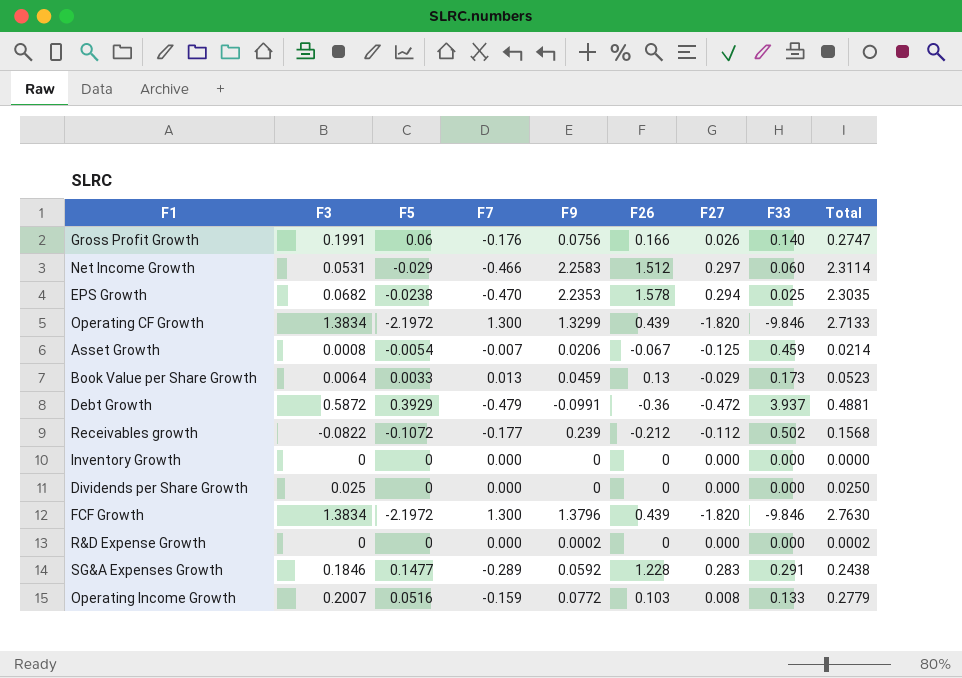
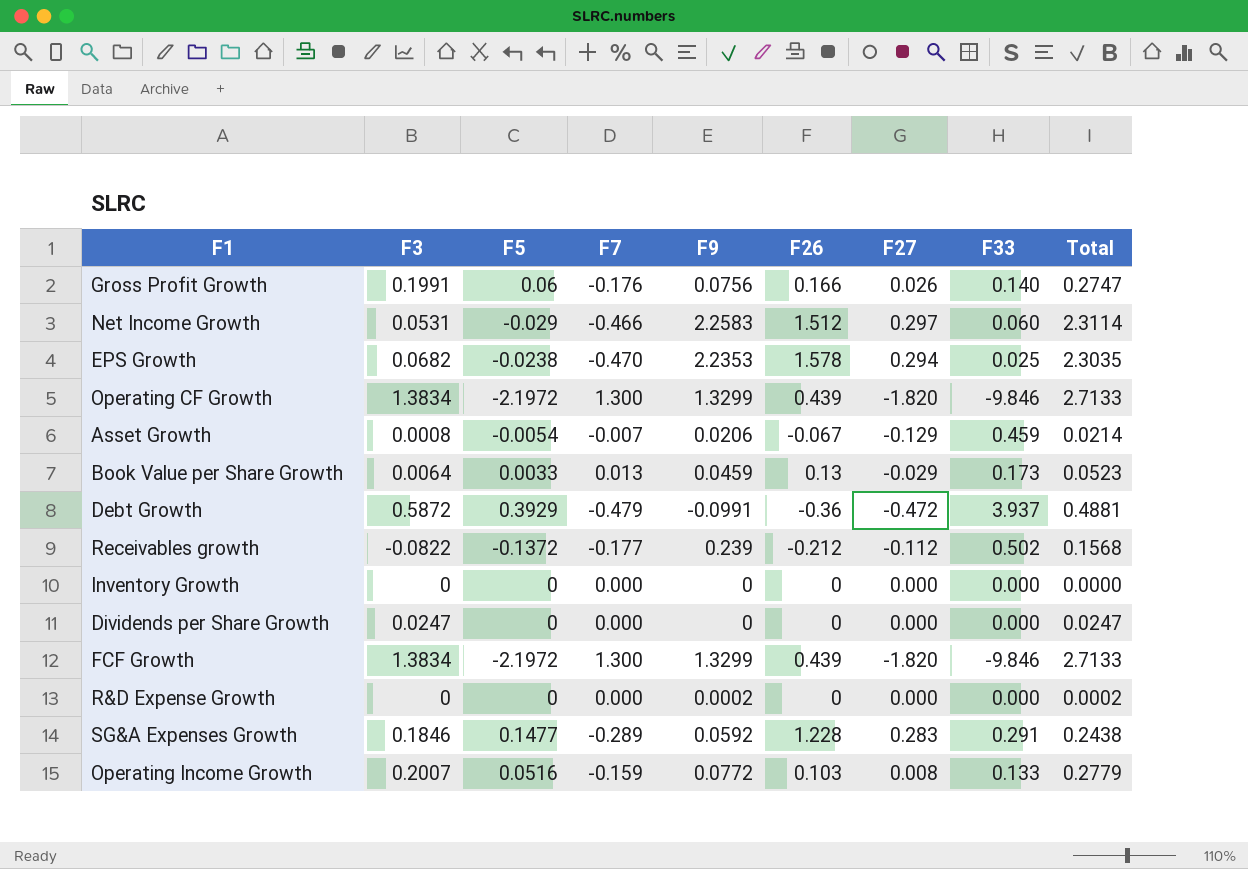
Asset Growth | F27: -0.125 -> -0.129
Receivables growth | F5: -0.1072 -> -0.1372
Dividends per Share Growth | F3: 0.025 -> 0.0247
Dividends per Share Growth | Total: 0.0250 -> 0.0247
FCF Growth | F9: 1.3796 -> 1.3299
FCF Growth | Total: 2.7630 -> 2.7133

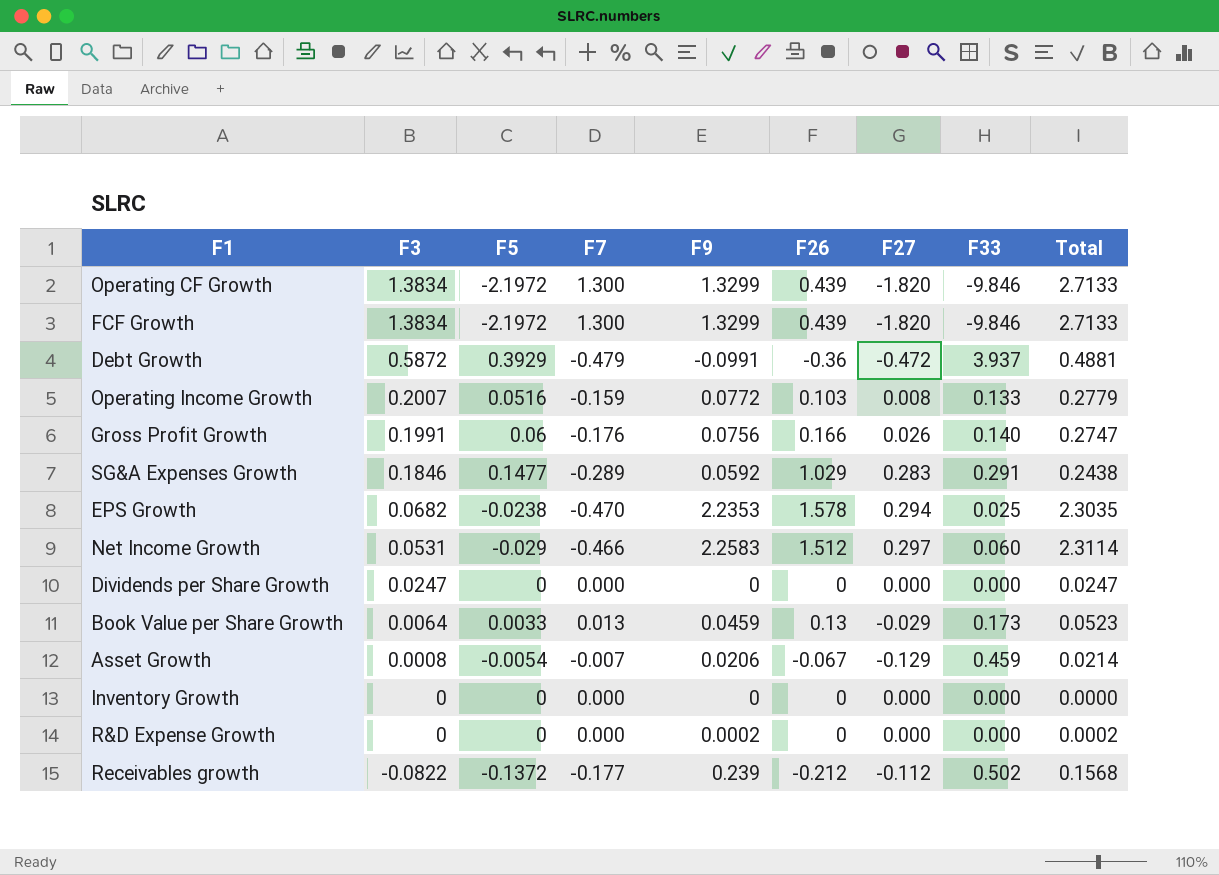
row order: none -> F3 descending
SG&A Expenses Growth | F26: 1.228 -> 1.029

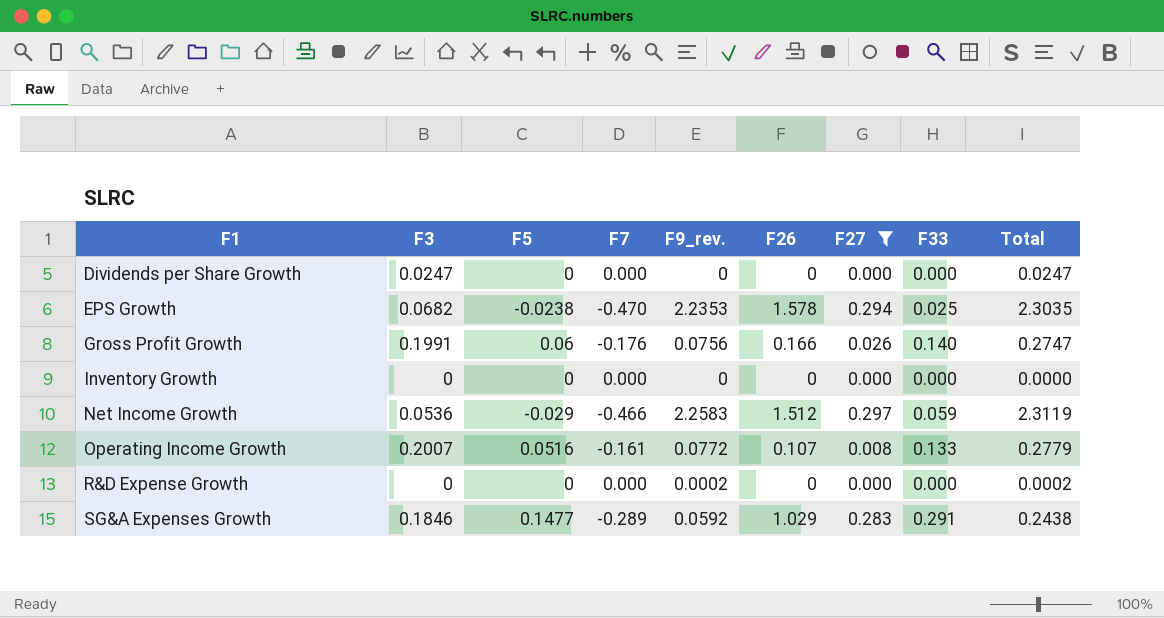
filter: none -> F27 >= 0.000
row order: F3 descending -> F1 ascending
column name: F9 -> F9_rev.
Net Income Growth | F3: 0.0531 -> 0.0536
Net Income Growth | F33: 0.060 -> 0.059
Net Income Growth | Total: 2.3114 -> 2.3119
Operating Income Growth | F7: -0.159 -> -0.161
Operating Income Growth | F26: 0.103 -> 0.107

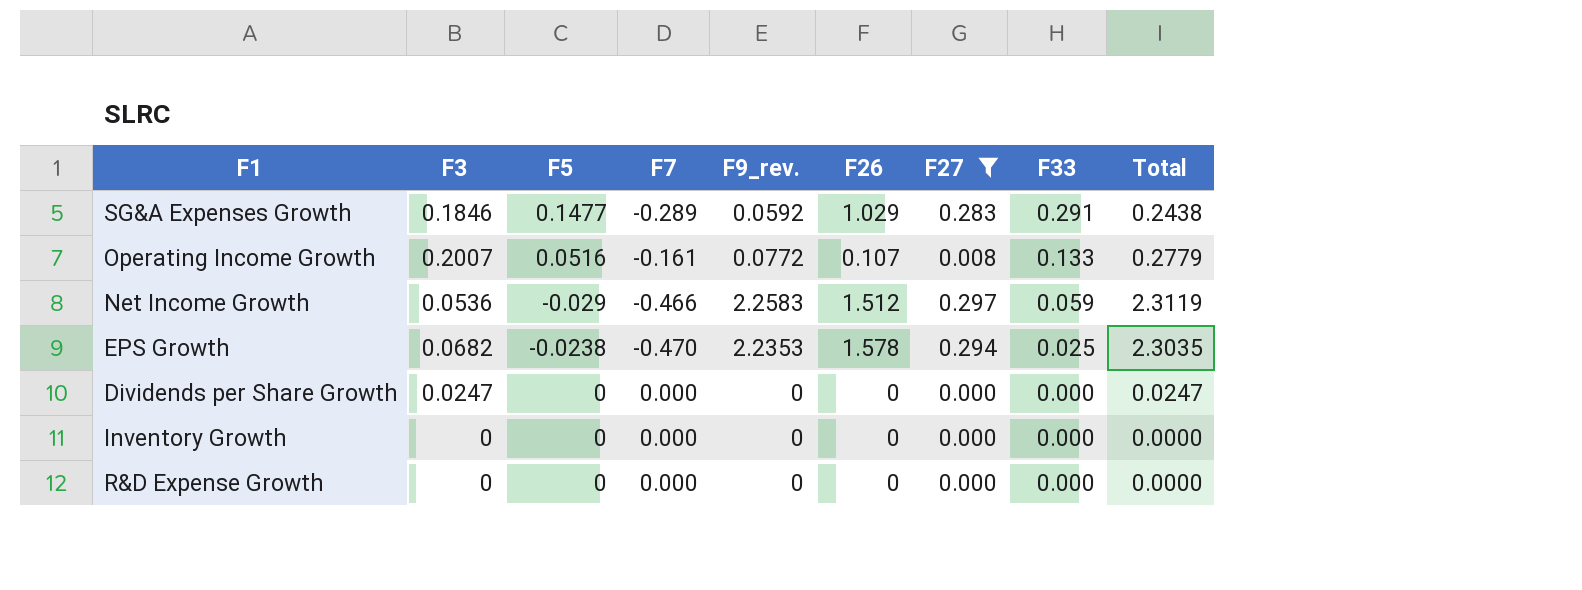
row order: F1 ascending -> F33 descending
row Gross Profit Growth: 0.1991 | 0.06 | -0.176 | 0.0756 | 0.166 | 0.026 | 0.140 | 0.2747 -> none
R&D Expense Growth | F9_rev.: 0.0002 -> 0
R&D Expense Growth | Total: 0.0002 -> 0.0000

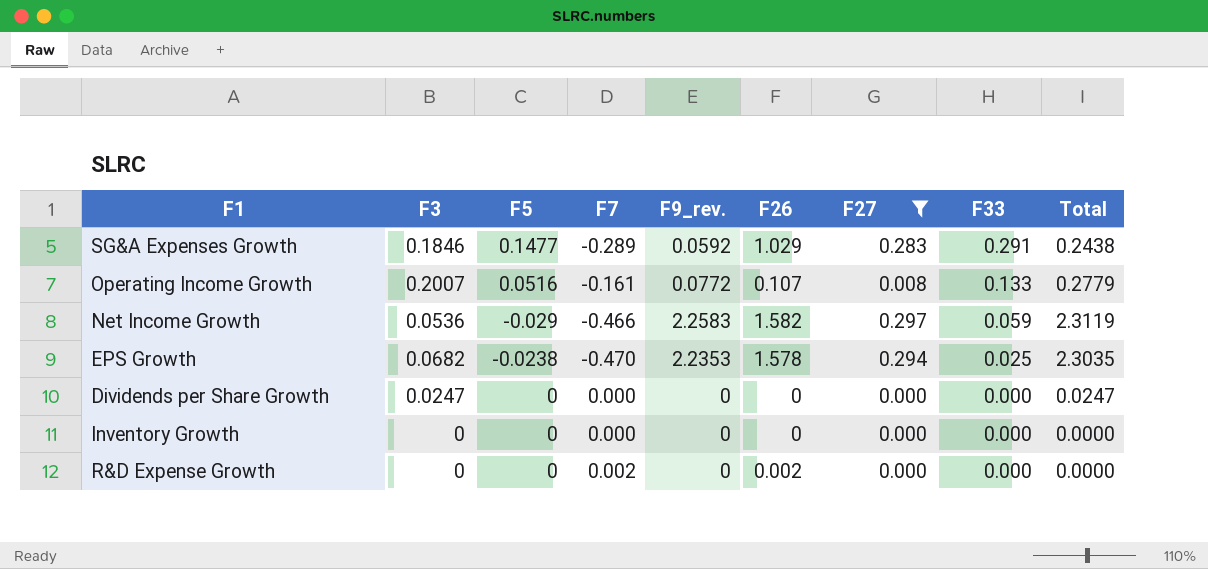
Net Income Growth | F26: 1.512 -> 1.582
R&D Expense Growth | F7: 0.000 -> 0.002
R&D Expense Growth | F26: 0 -> 0.002

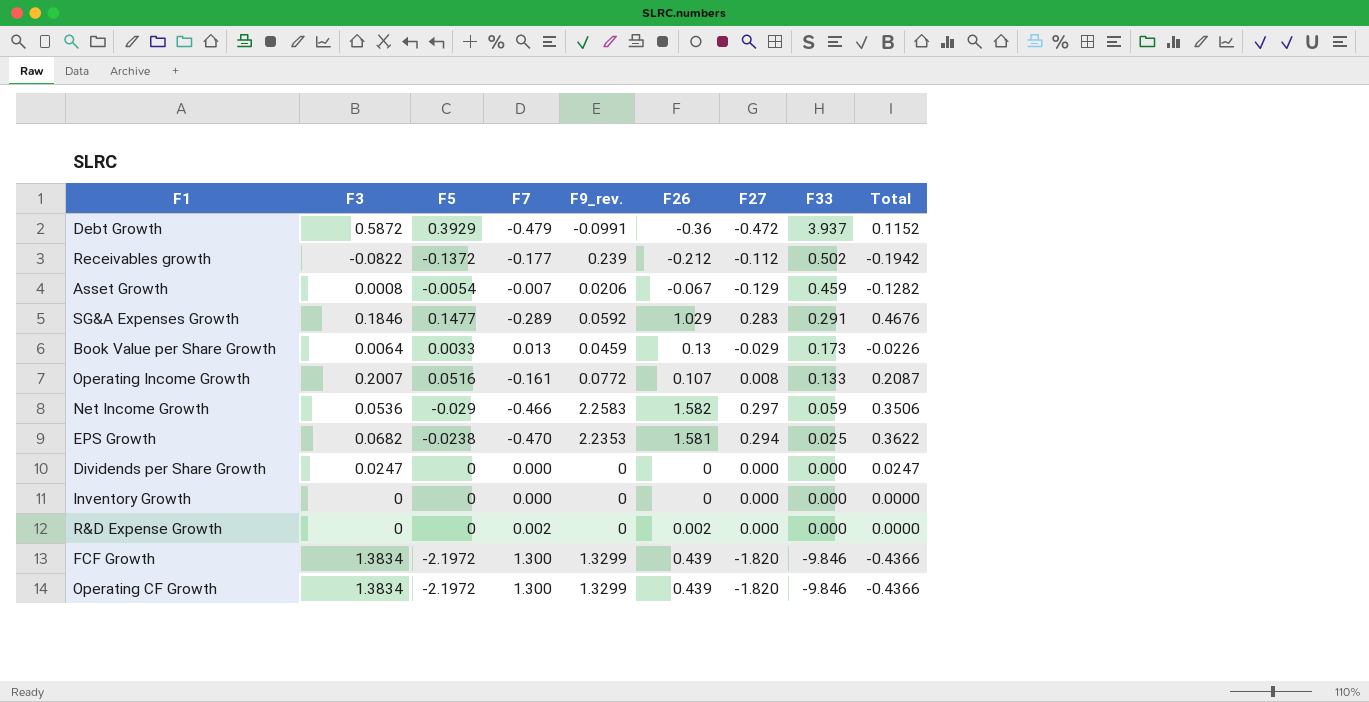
filter: F27 >= 0.000 -> none
column Total | formula: [F3] + [F9_rev.] -> [F3] + [F27]
EPS Growth | F26: 1.578 -> 1.581

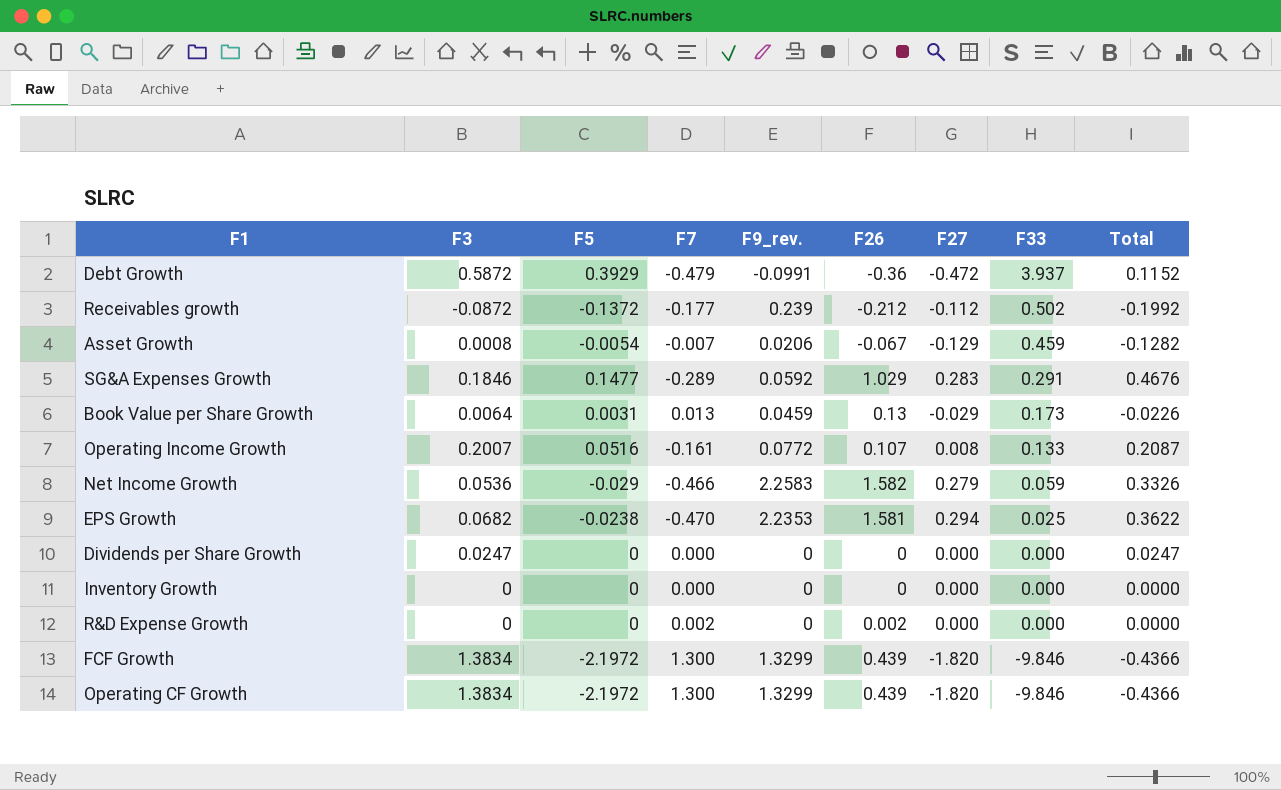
Receivables growth | F3: -0.0822 -> -0.0872
Receivables growth | Total: -0.1942 -> -0.1992
Book Value per Share Growth | F5: 0.0033 -> 0.0031
Net Income Growth | F27: 0.297 -> 0.279
Net Income Growth | Total: 0.3506 -> 0.3326

